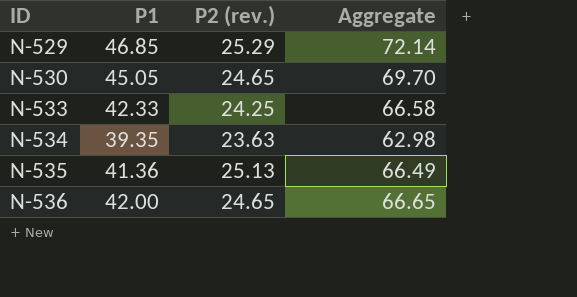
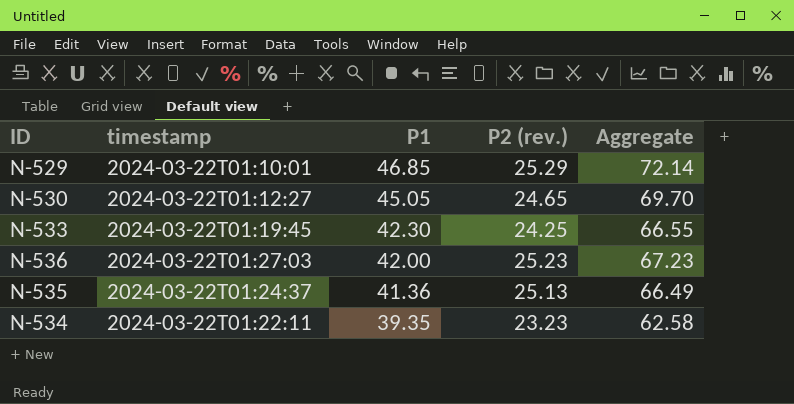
row order: ID ascending -> P1 descending
column timestamp | position: none -> 2
N-533 | P1: 42.33 -> 42.30
N-533 | Aggregate: 66.58 -> 66.55
N-536 | P2 (rev.): 24.65 -> 25.23
N-536 | Aggregate: 66.65 -> 67.23
N-534 | P2 (rev.): 23.63 -> 23.23
N-534 | Aggregate: 62.98 -> 62.58

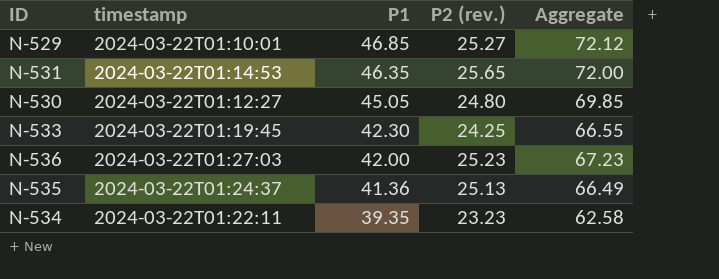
N-529 | P2 (rev.): 25.29 -> 25.27
N-529 | Aggregate: 72.14 -> 72.12
row N-531: none -> 2024-03-22T01:14:53 | 46.35 | 25.65 | 72.00
N-530 | P2 (rev.): 24.65 -> 24.80
N-530 | Aggregate: 69.70 -> 69.85

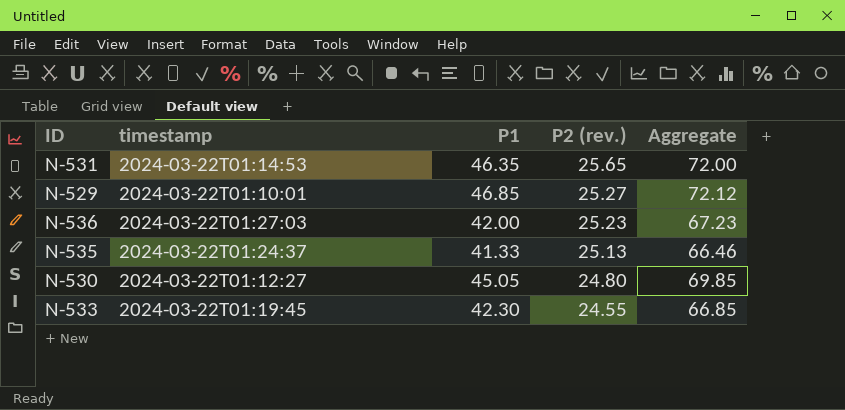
row order: P1 descending -> P2 (rev.) descending
row N-534: 2024-03-22T01:22:11 | 39.35 | 23.23 | 62.58 -> none
N-535 | P1: 41.36 -> 41.33
N-535 | Aggregate: 66.49 -> 66.46
N-533 | P2 (rev.): 24.25 -> 24.55
N-533 | Aggregate: 66.55 -> 66.85

